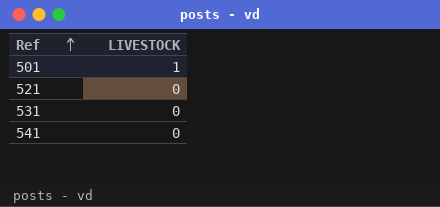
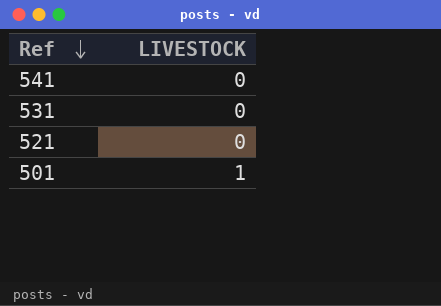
row order: Ref ascending -> Ref descending

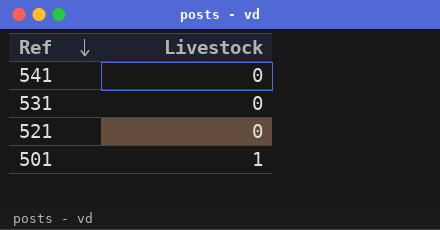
column name: LIVESTOCK -> Livestock

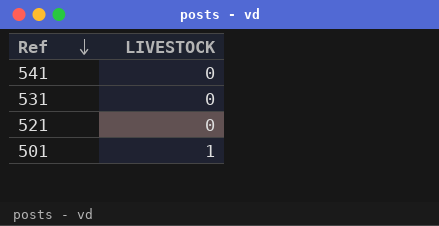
column name: Livestock -> LIVESTOCK

